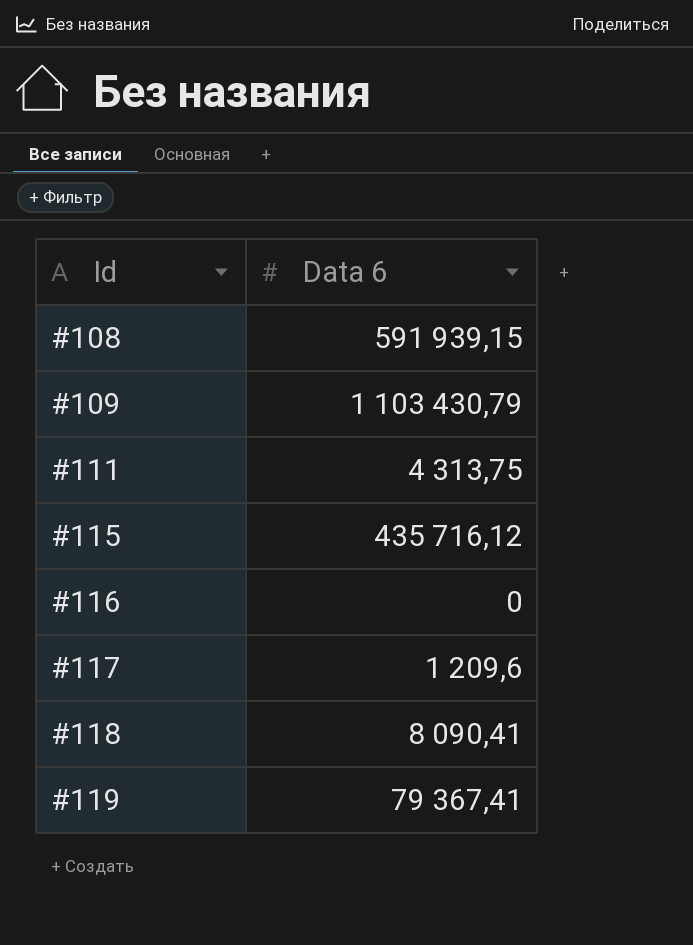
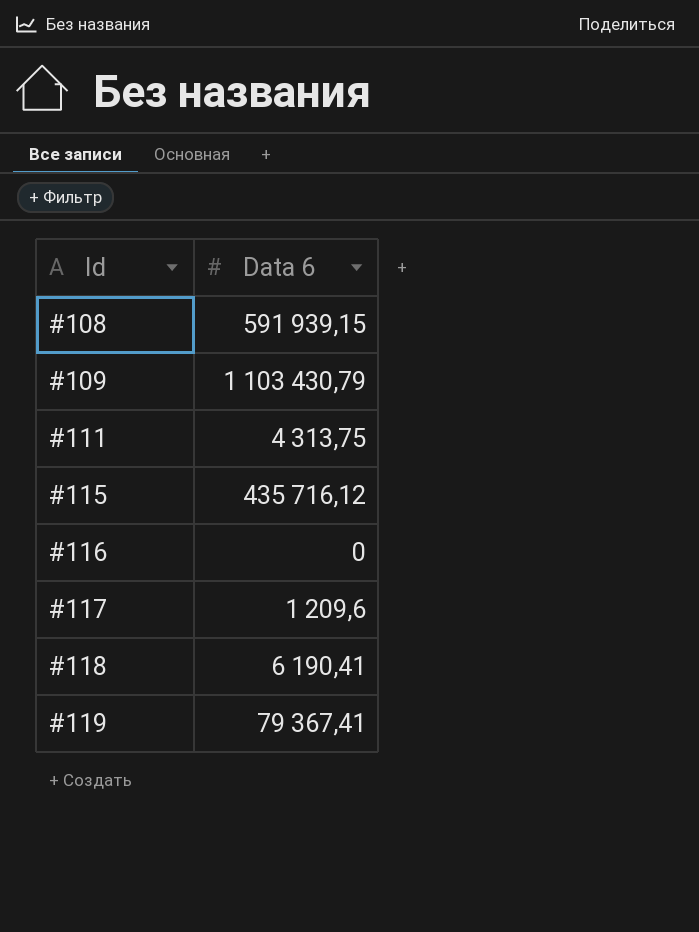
#118 | Data 6: 8 090,41 -> 6 190,41

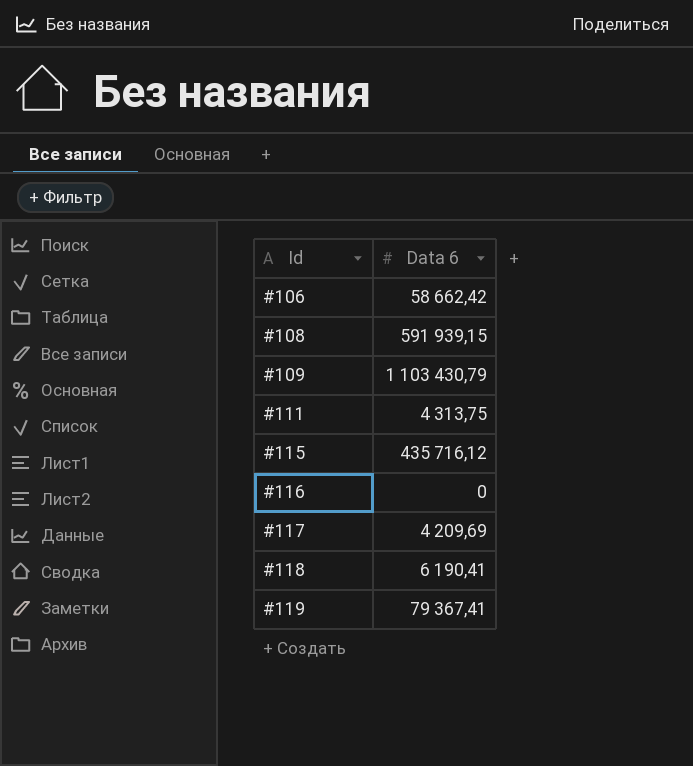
row #106: none -> 58 662,42
#117 | Data 6: 1 209,6 -> 4 209,69

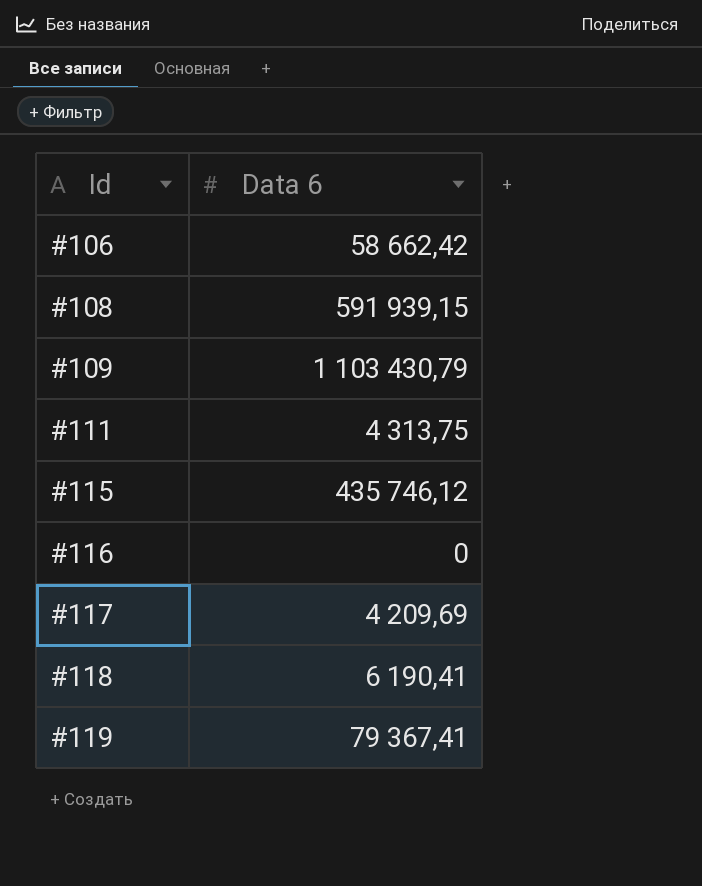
#115 | Data 6: 435 716,12 -> 435 746,12

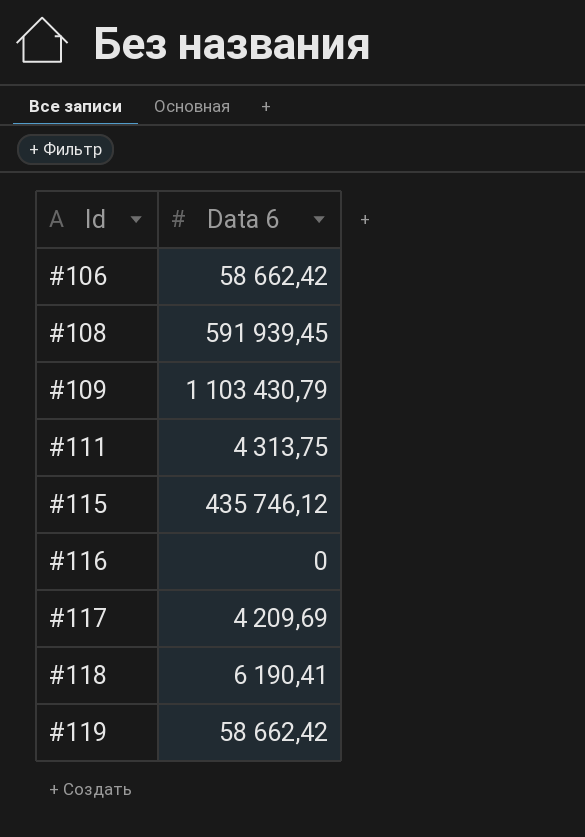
#108 | Data 6: 591 939,15 -> 591 939,45
#119 | Data 6: 79 367,41 -> 58 662,42

